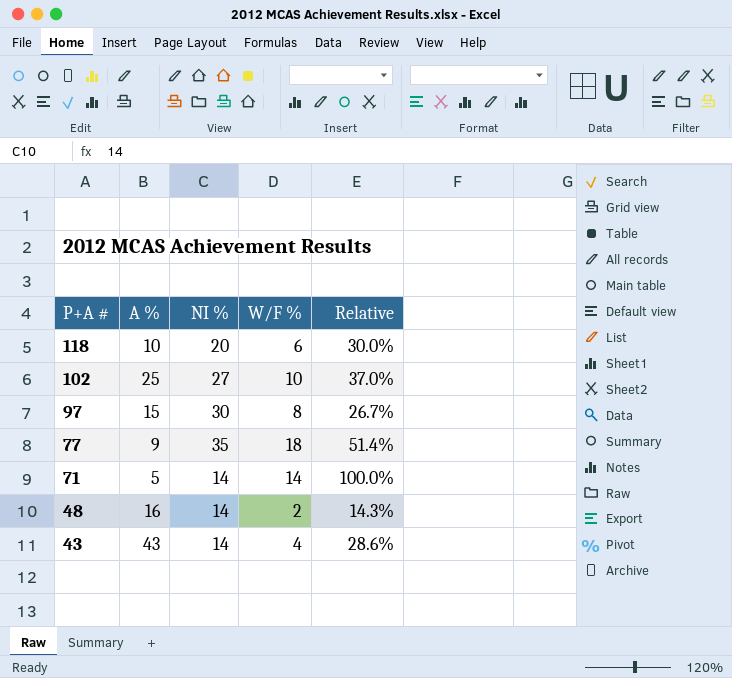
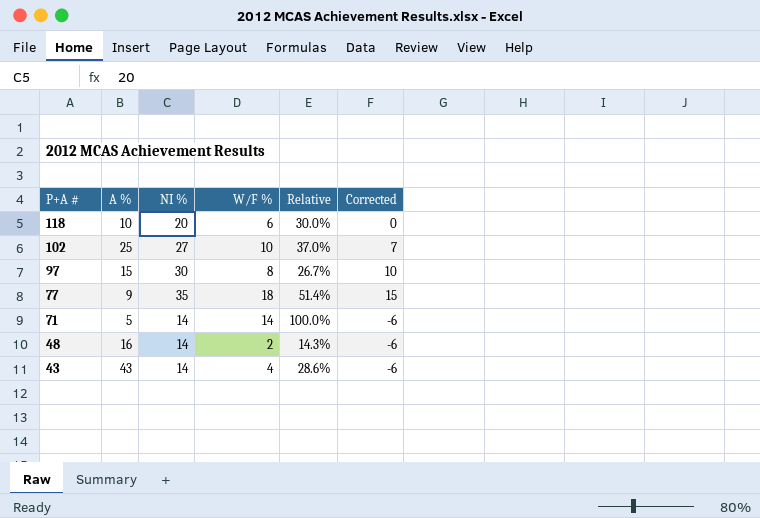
column Corrected | formula: none -> [NI %] - 20

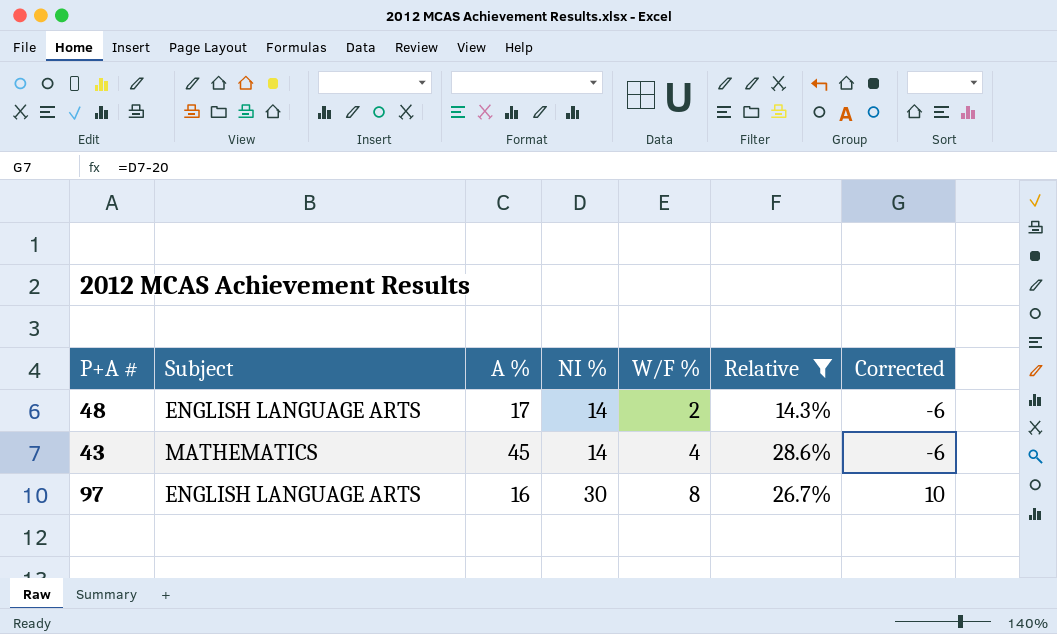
filter: none -> Relative <= 28.6%
row order: P+A # descending -> NI % ascending
column Subject | position: none -> 2
48 | A %: 16 -> 17
43 | A %: 43 -> 45
97 | A %: 15 -> 16

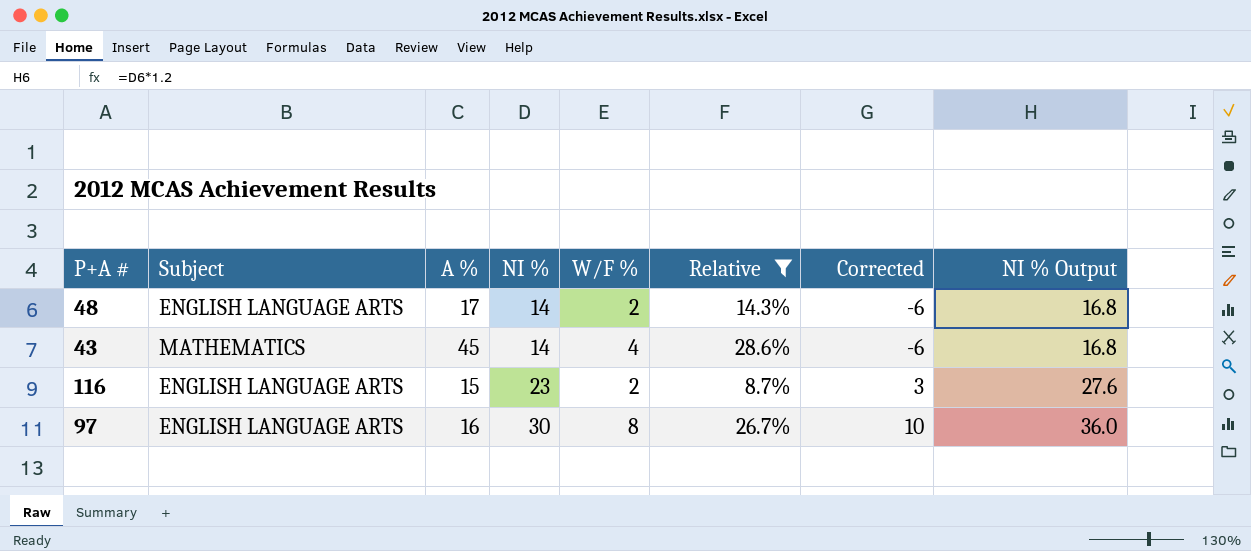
column NI % Output | formula: none -> [NI %] * 1.2
row 116: none -> ENGLISH LANGUAGE ARTS | 15 | 23 | 2 | 8.7% | 3 | 27.6

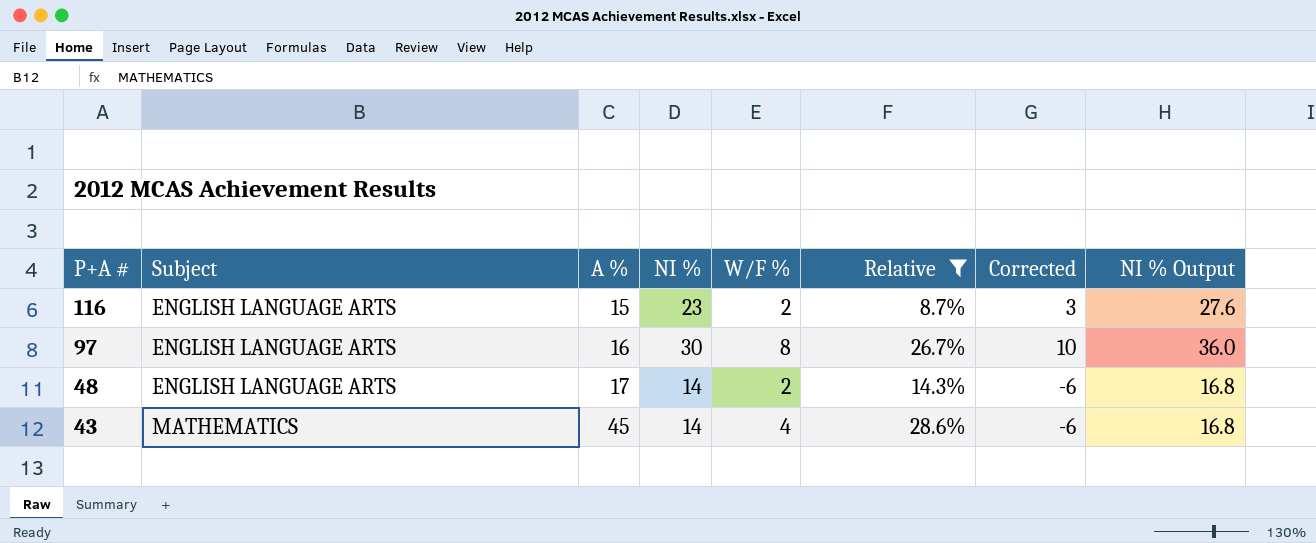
row order: NI % ascending -> P+A # descending

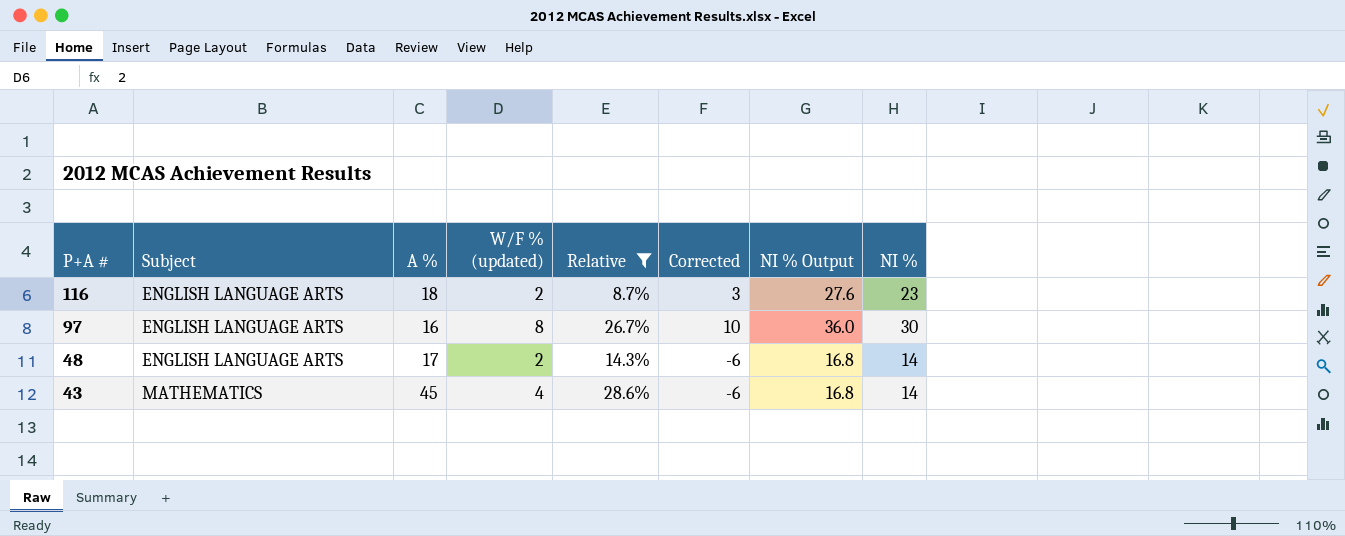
column name: W/F % -> W/F % (updated)
column NI % | position: 4 -> 8
116 | A %: 15 -> 18

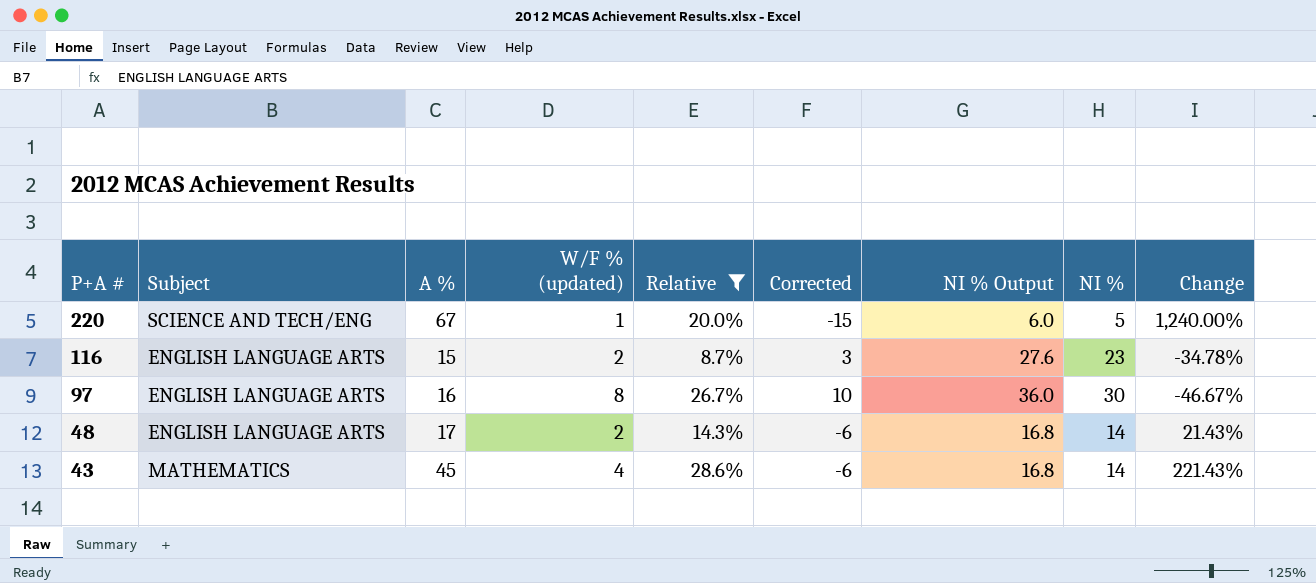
column Change | formula: none -> ([A %] - [NI %]) / [NI %]
row 220: none -> SCIENCE AND TECH/ENG | 67 | 1 | 20.0% | -15 | 6.0 | 5 | 1,240.00%
116 | A %: 18 -> 15

